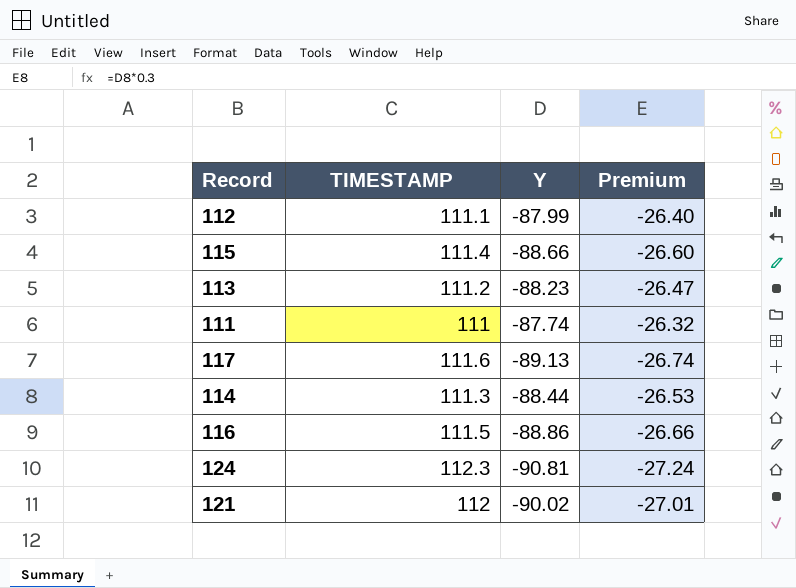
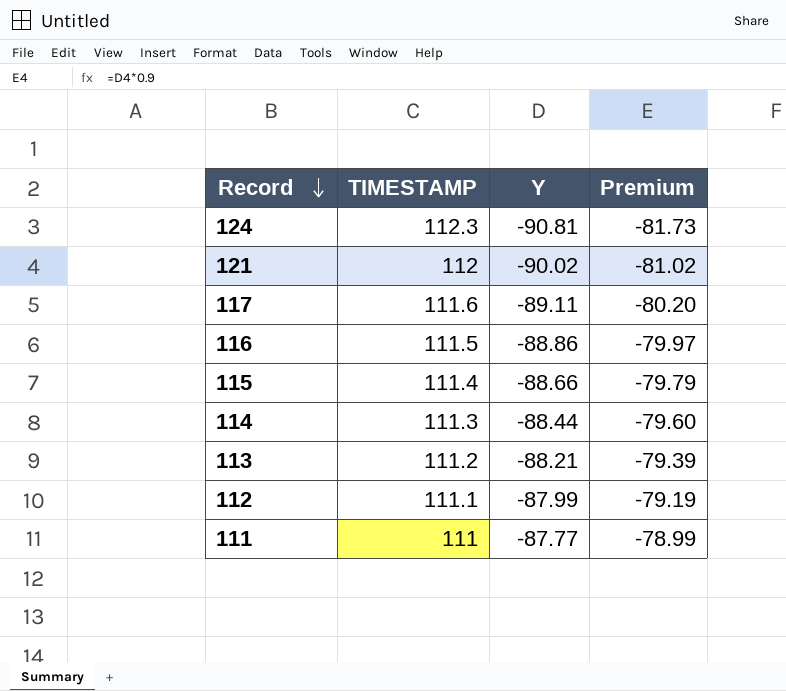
row order: none -> Record descending
column Premium | formula: [Y] * 0.3 -> [Y] * 0.9
117 | Y: -89.13 -> -89.11
113 | Y: -88.23 -> -88.21
111 | Y: -87.74 -> -87.77

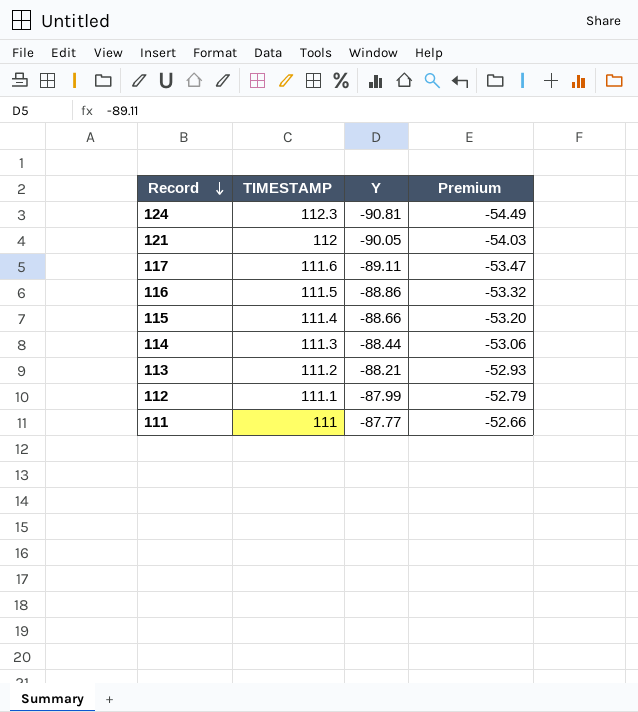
column Premium | formula: [Y] * 0.9 -> [Y] * 0.6
121 | Y: -90.02 -> -90.05

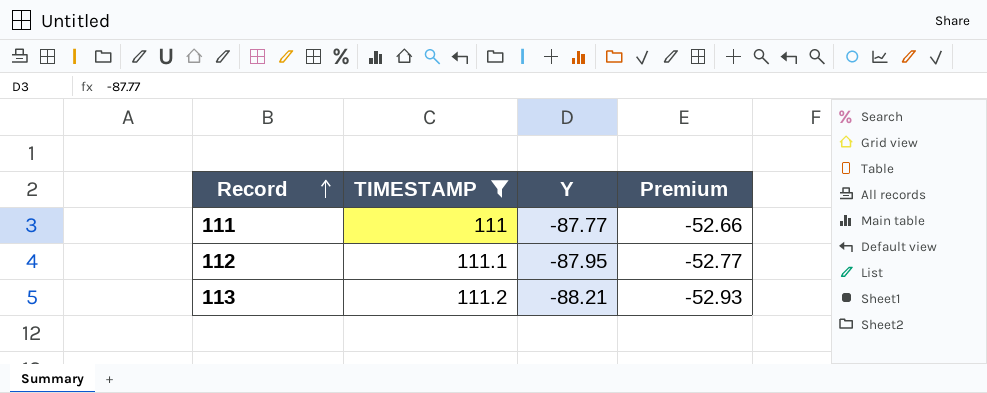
filter: none -> TIMESTAMP <= 111.2
row order: Record descending -> Record ascending
112 | Y: -87.99 -> -87.95
112 | Premium: -52.79 -> -52.77

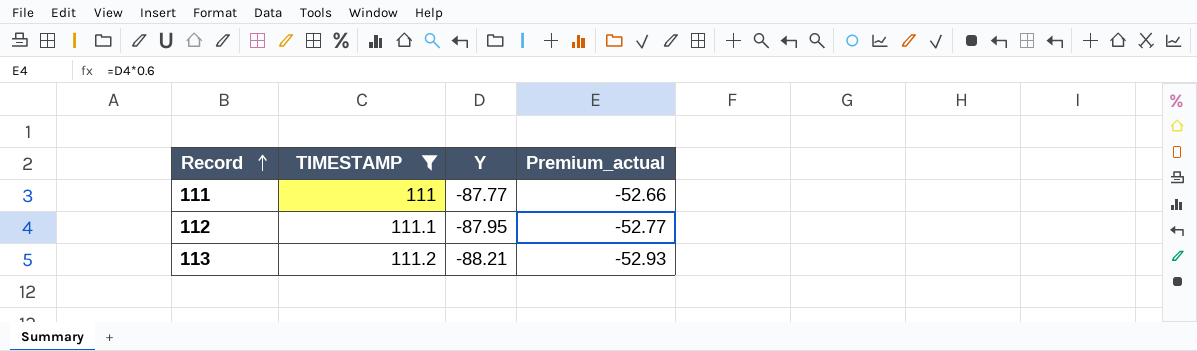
column name: Premium -> Premium_actual

